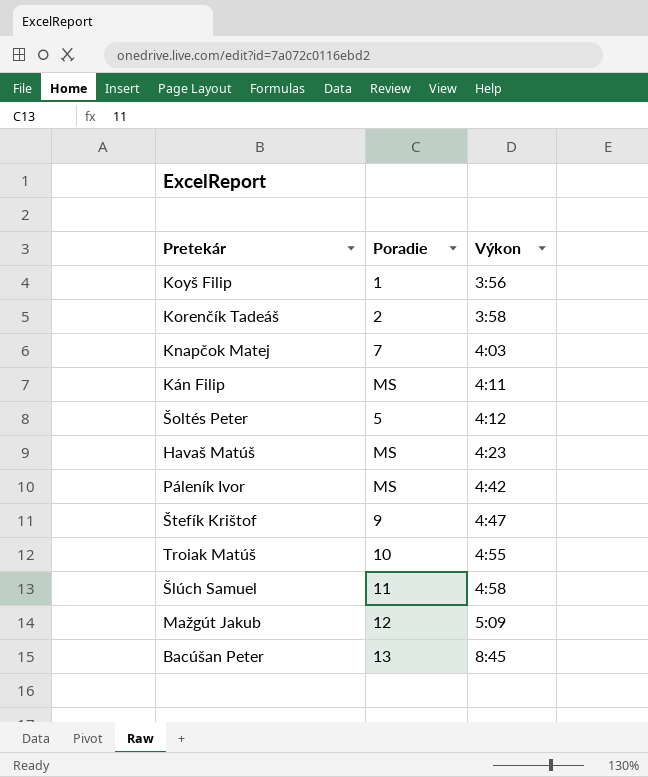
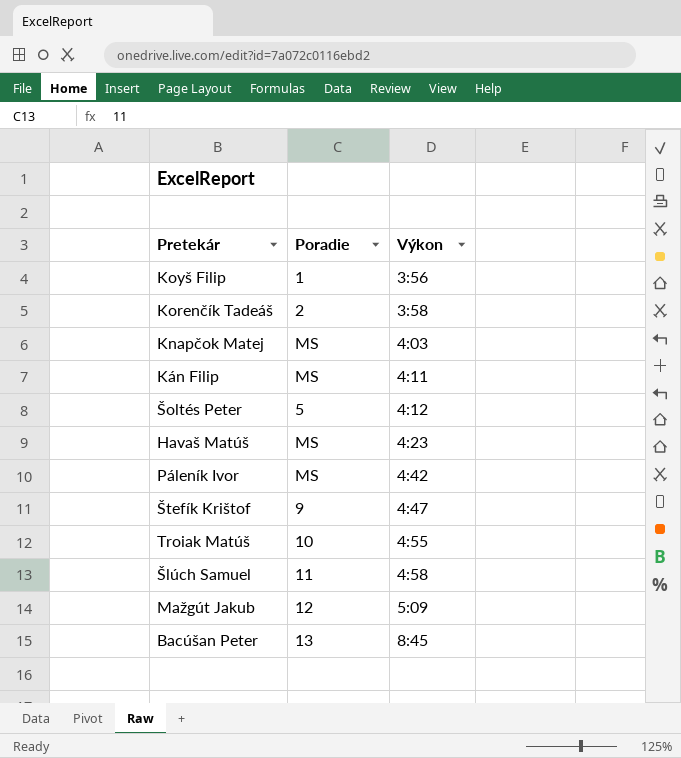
Knapčok Matej | Poradie: 7 -> MS

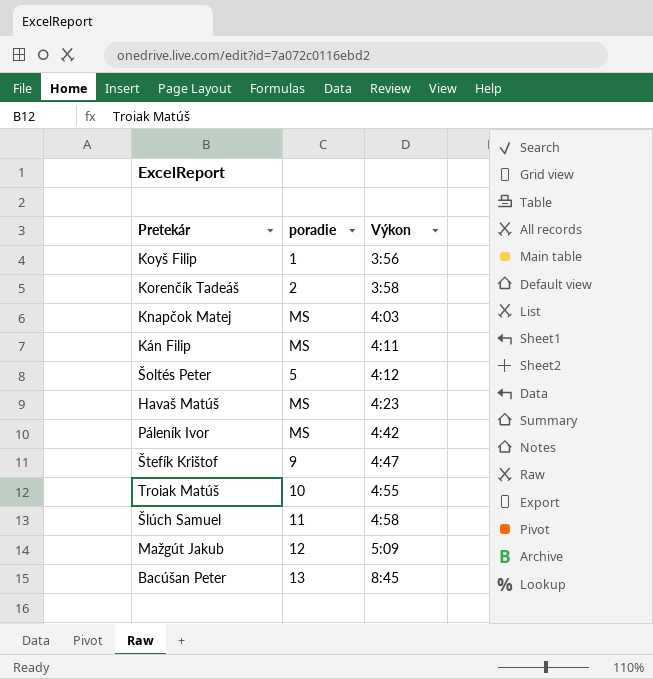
column name: Poradie -> poradie

